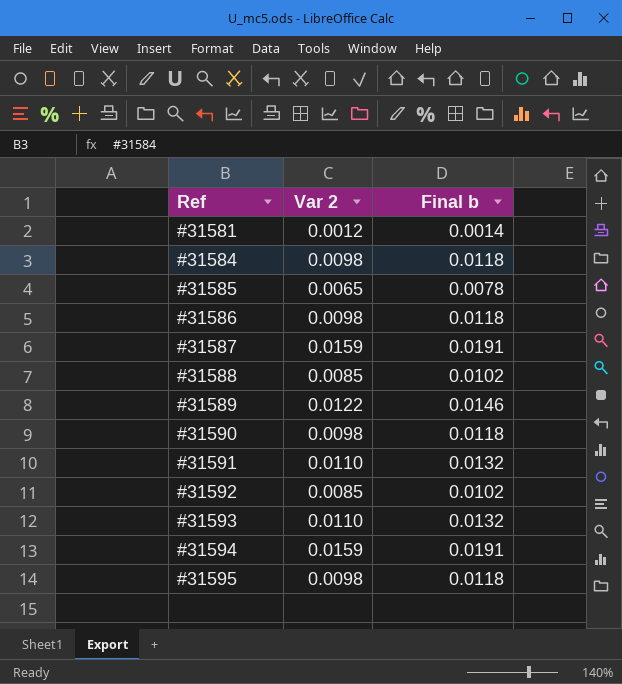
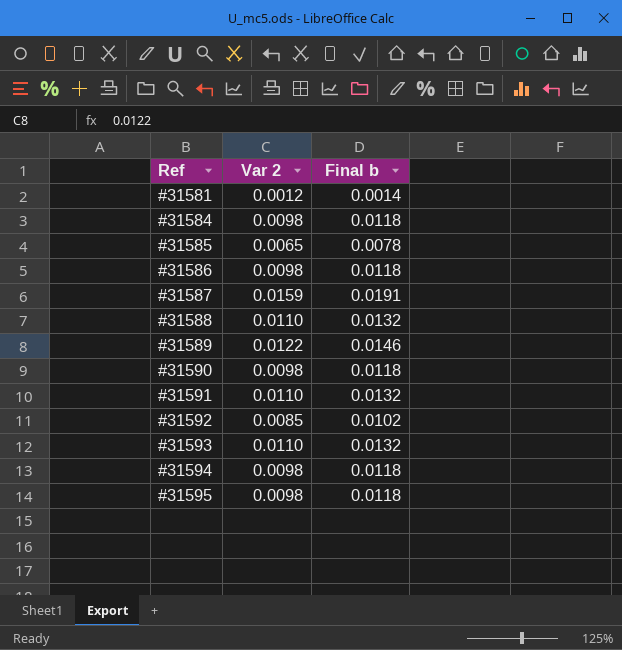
#31588 | Var 2: 0.0085 -> 0.0110
#31588 | Final b: 0.0102 -> 0.0132
#31594 | Var 2: 0.0159 -> 0.0098
#31594 | Final b: 0.0191 -> 0.0118

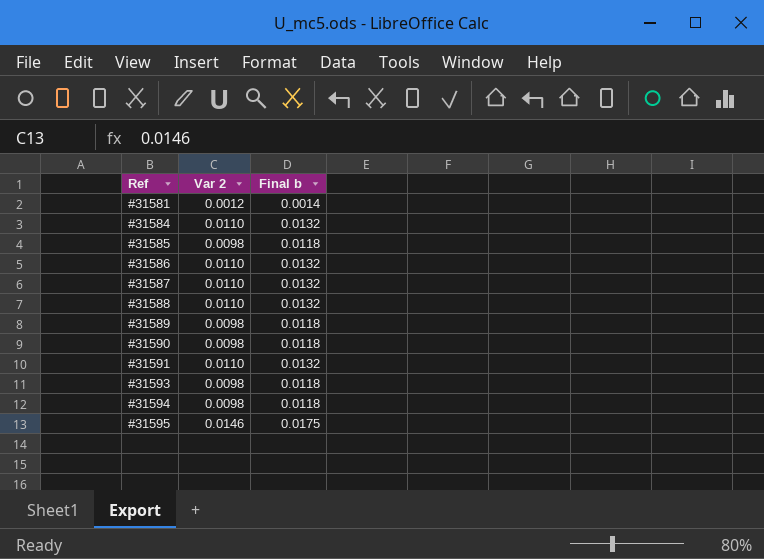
row #31592: 0.0085 | 0.0102 -> none
#31584 | Var 2: 0.0098 -> 0.0110
#31584 | Final b: 0.0118 -> 0.0132
#31585 | Var 2: 0.0065 -> 0.0098
#31585 | Final b: 0.0078 -> 0.0118
#31586 | Var 2: 0.0098 -> 0.0110
#31586 | Final b: 0.0118 -> 0.0132
#31587 | Var 2: 0.0159 -> 0.0110
#31587 | Final b: 0.0191 -> 0.0132
#31589 | Var 2: 0.0122 -> 0.0098
#31589 | Final b: 0.0146 -> 0.0118
#31593 | Var 2: 0.0110 -> 0.0098
#31593 | Final b: 0.0132 -> 0.0118
#31595 | Var 2: 0.0098 -> 0.0146
#31595 | Final b: 0.0118 -> 0.0175

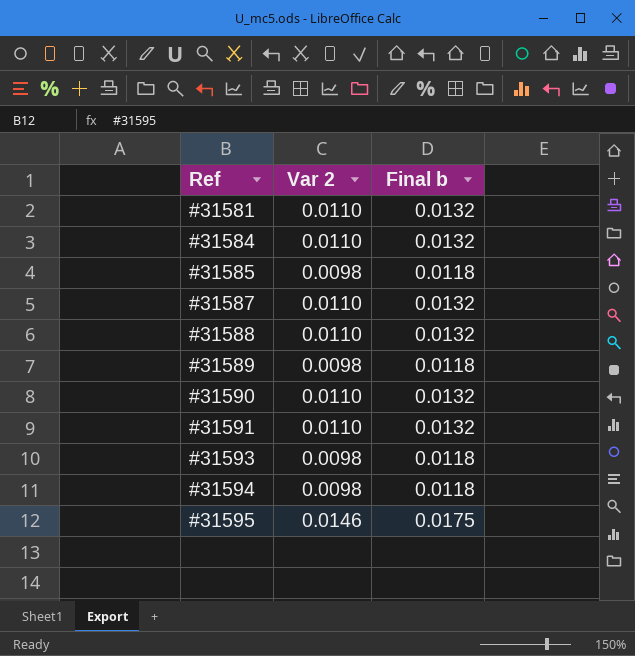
row #31586: 0.0110 | 0.0132 -> none
#31581 | Var 2: 0.0012 -> 0.0110
#31581 | Final b: 0.0014 -> 0.0132
#31590 | Var 2: 0.0098 -> 0.0110
#31590 | Final b: 0.0118 -> 0.0132

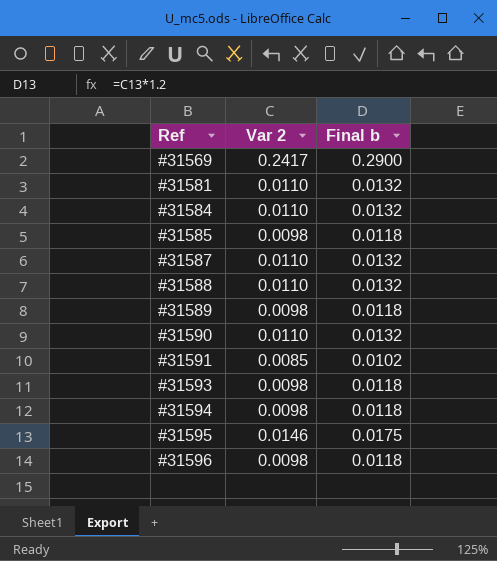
row #31569: none -> 0.2417 | 0.2900
#31591 | Var 2: 0.0110 -> 0.0085
#31591 | Final b: 0.0132 -> 0.0102
row #31596: none -> 0.0098 | 0.0118

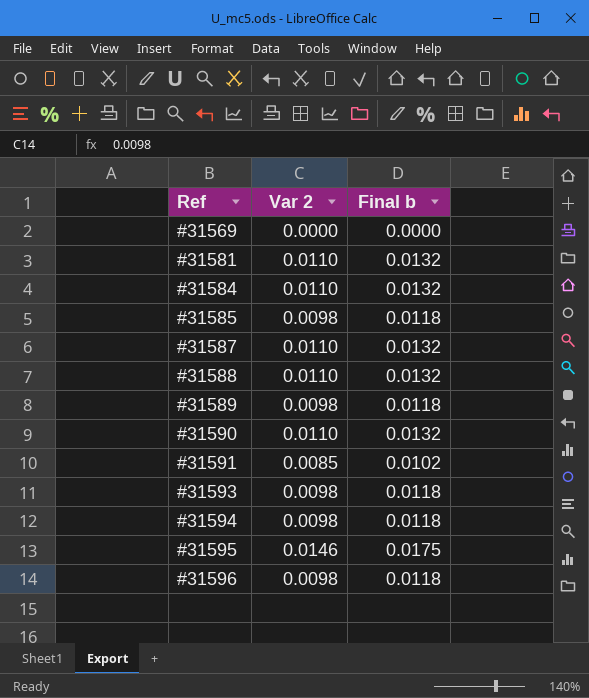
#31569 | Var 2: 0.2417 -> 0.0000
#31569 | Final b: 0.2900 -> 0.0000

